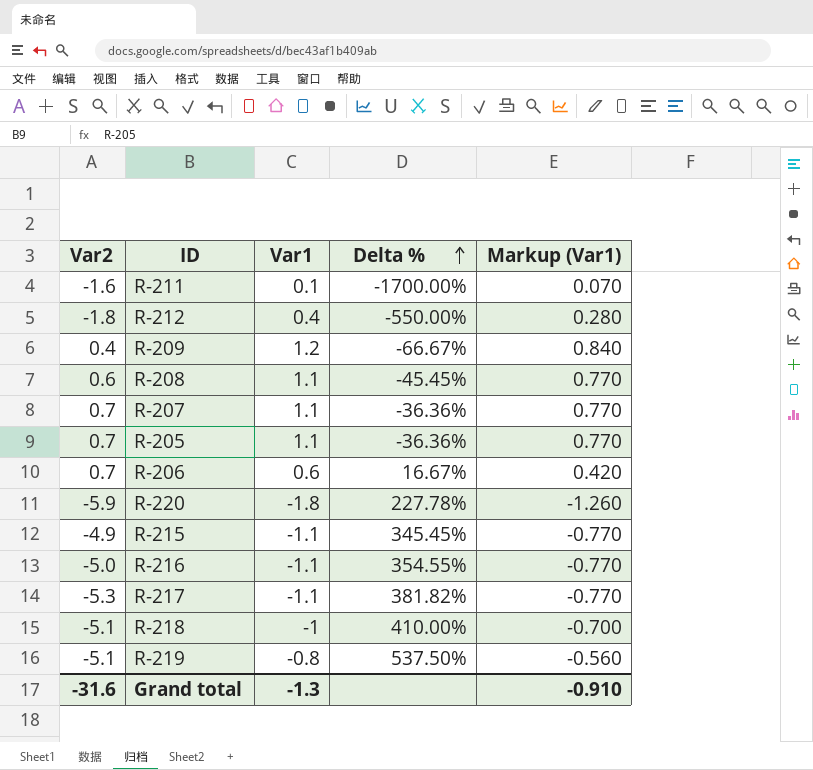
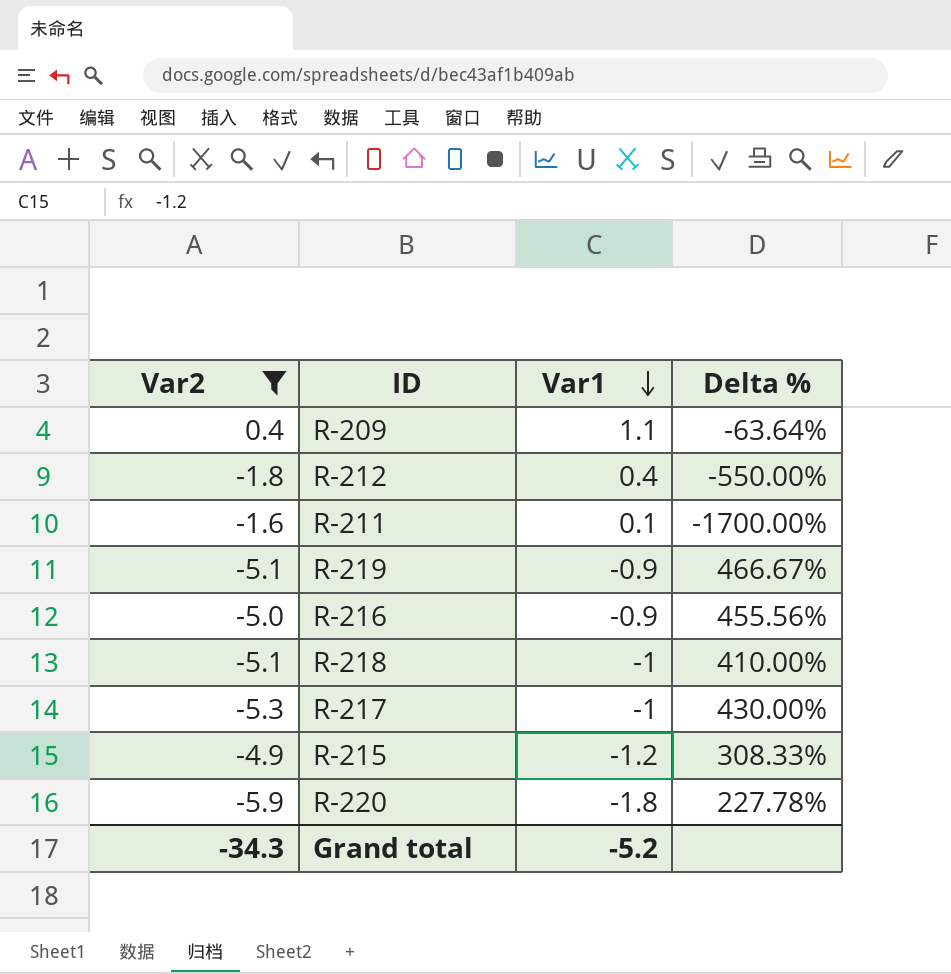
filter: none -> Var2 <= 0.4
row order: Delta % ascending -> Var1 descending
column Markup (Var1) | formula: [Var1] * 0.7 -> none
R-209 | Var1: 1.2 -> 1.1
R-209 | Delta %: -66.67% -> -63.64%
R-219 | Var1: -0.8 -> -0.9
R-219 | Delta %: 537.50% -> 466.67%
R-216 | Var1: -1.1 -> -0.9
R-216 | Delta %: 354.55% -> 455.56%
R-217 | Var1: -1.1 -> -1
R-217 | Delta %: 381.82% -> 430.00%
R-215 | Var1: -1.1 -> -1.2
R-215 | Delta %: 345.45% -> 308.33%
Grand total | Var2: -31.6 -> -34.3
Grand total | Var1: -1.3 -> -5.2

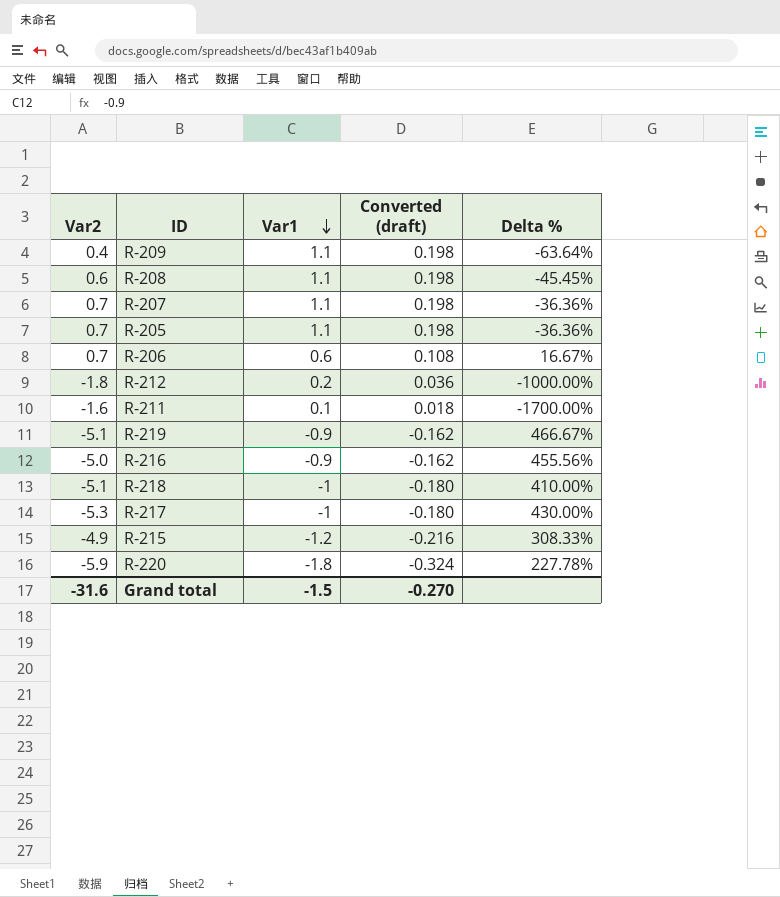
filter: Var2 <= 0.4 -> none
column Converted (draft) | formula: none -> [Var1] * 0.18
R-212 | Var1: 0.4 -> 0.2
R-212 | Delta %: -550.00% -> -1000.00%
Grand total | Var2: -34.3 -> -31.6
Grand total | Var1: -5.2 -> -1.5

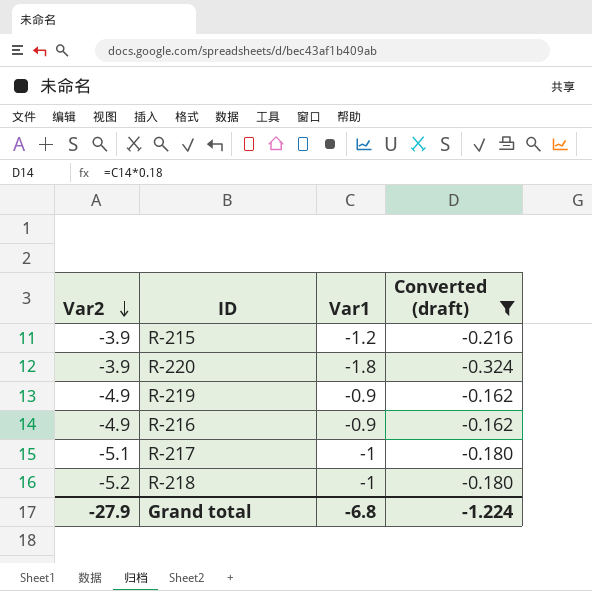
filter: none -> Converted (draft) <= -0.162
row order: Var1 descending -> Var2 descending
column Delta % | formula: ([Var2] - [Var1]) / [Var1] -> none
R-215 | Var2: -4.9 -> -3.9
R-220 | Var2: -5.9 -> -3.9
R-219 | Var2: -5.1 -> -4.9
R-216 | Var2: -5.0 -> -4.9
R-217 | Var2: -5.3 -> -5.1
R-218 | Var2: -5.1 -> -5.2
Grand total | Var2: -31.6 -> -27.9
Grand total | Var1: -1.5 -> -6.8
Grand total | Converted (draft): -0.270 -> -1.224

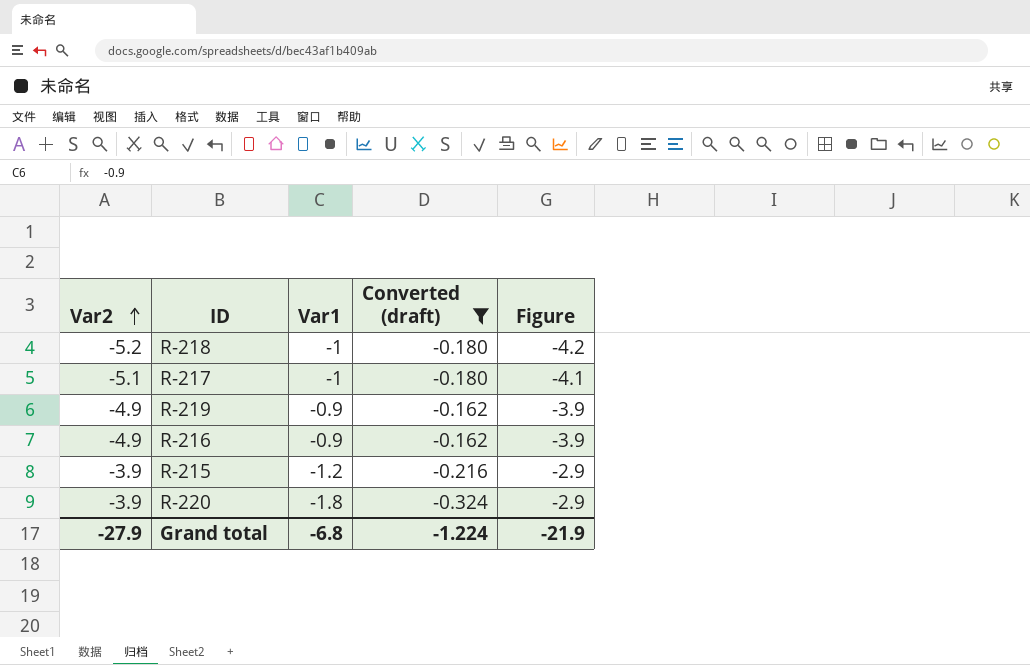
row order: Var2 descending -> Var2 ascending
column Figure | formula: none -> [Var2] + 1

